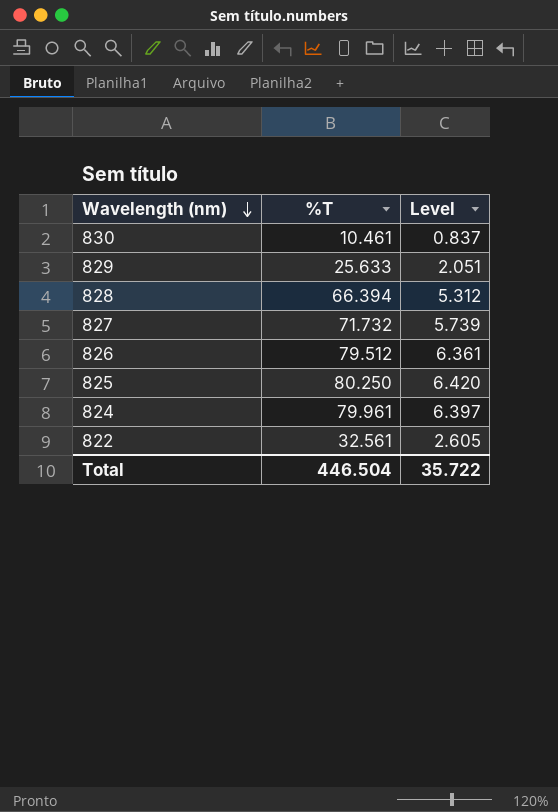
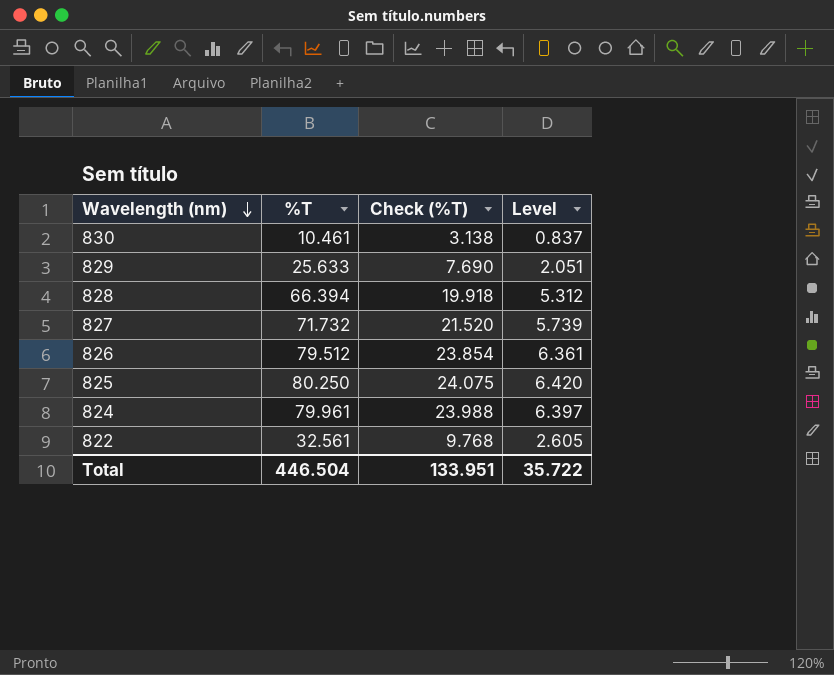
column Check (%T) | formula: none -> [%T] * 0.3

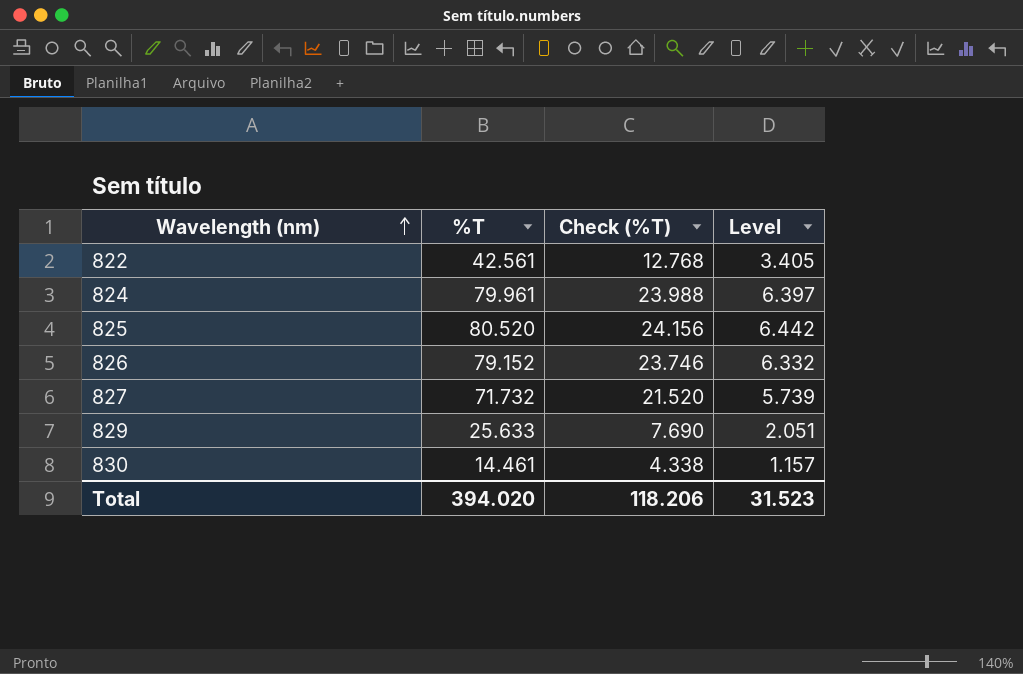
row order: Wavelength (nm) descending -> Wavelength (nm) ascending
row 828: 66.394 | 19.918 | 5.312 -> none
822 | %T: 32.561 -> 42.561
822 | Check (%T): 9.768 -> 12.768
822 | Level: 2.605 -> 3.405
825 | %T: 80.250 -> 80.520
825 | Check (%T): 24.075 -> 24.156
825 | Level: 6.420 -> 6.442
826 | %T: 79.512 -> 79.152
826 | Check (%T): 23.854 -> 23.746
826 | Level: 6.361 -> 6.332
830 | %T: 10.461 -> 14.461
830 | Check (%T): 3.138 -> 4.338
830 | Level: 0.837 -> 1.157
Total | %T: 446.504 -> 394.020
Total | Check (%T): 133.951 -> 118.206
Total | Level: 35.722 -> 31.523

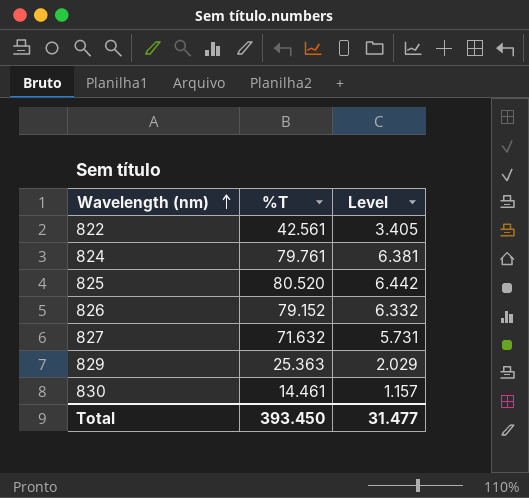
column Check (%T) | formula: [%T] * 0.3 -> none
824 | %T: 79.961 -> 79.761
824 | Level: 6.397 -> 6.381
827 | %T: 71.732 -> 71.632
827 | Level: 5.739 -> 5.731
829 | %T: 25.633 -> 25.363
829 | Level: 2.051 -> 2.029
Total | %T: 394.020 -> 393.450
Total | Level: 31.523 -> 31.477

